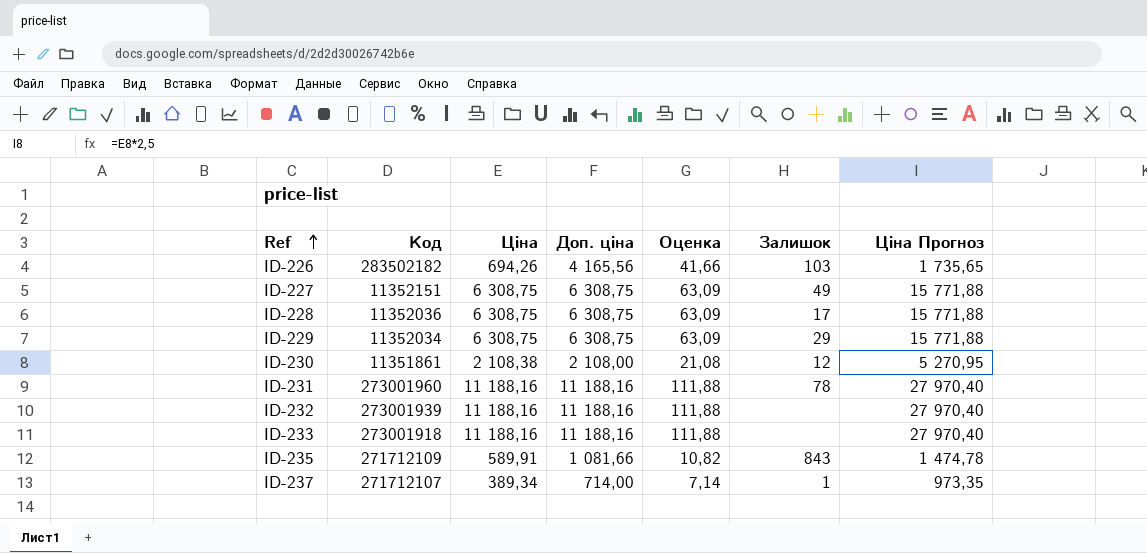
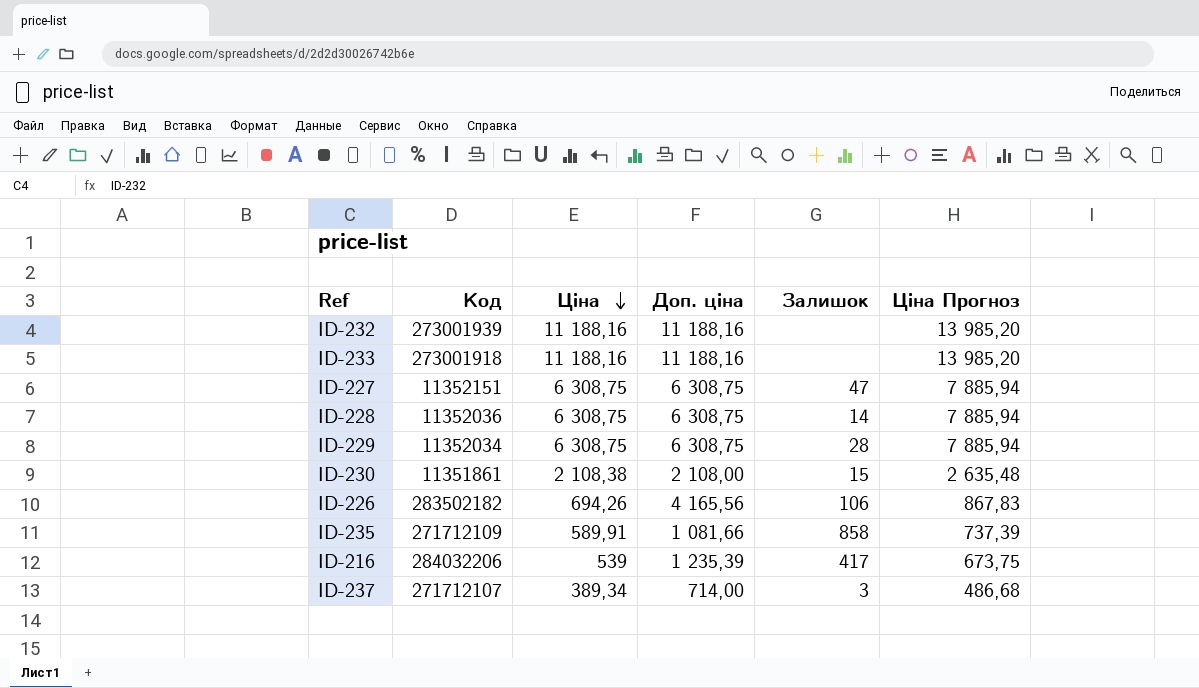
row order: Ref ascending -> Ціна descending
column Оценка | formula: [Доп. ціна] * 0,01 -> none
column Ціна Прогноз | formula: [Ціна] * 2,5 -> [Ціна] * 1,25
row ID-231: 273001960 | 11 188,16 | 11 188,16 | 111,88 | 78 | 27 970,40 -> none
ID-227 | Залишок: 49 -> 47
ID-228 | Залишок: 17 -> 14
ID-229 | Залишок: 29 -> 28
ID-230 | Залишок: 12 -> 15
ID-226 | Залишок: 103 -> 106
ID-235 | Залишок: 843 -> 858
row ID-216: none -> 284032206 | 539 | 1 235,39 | 417 | 673,75
ID-237 | Залишок: 1 -> 3

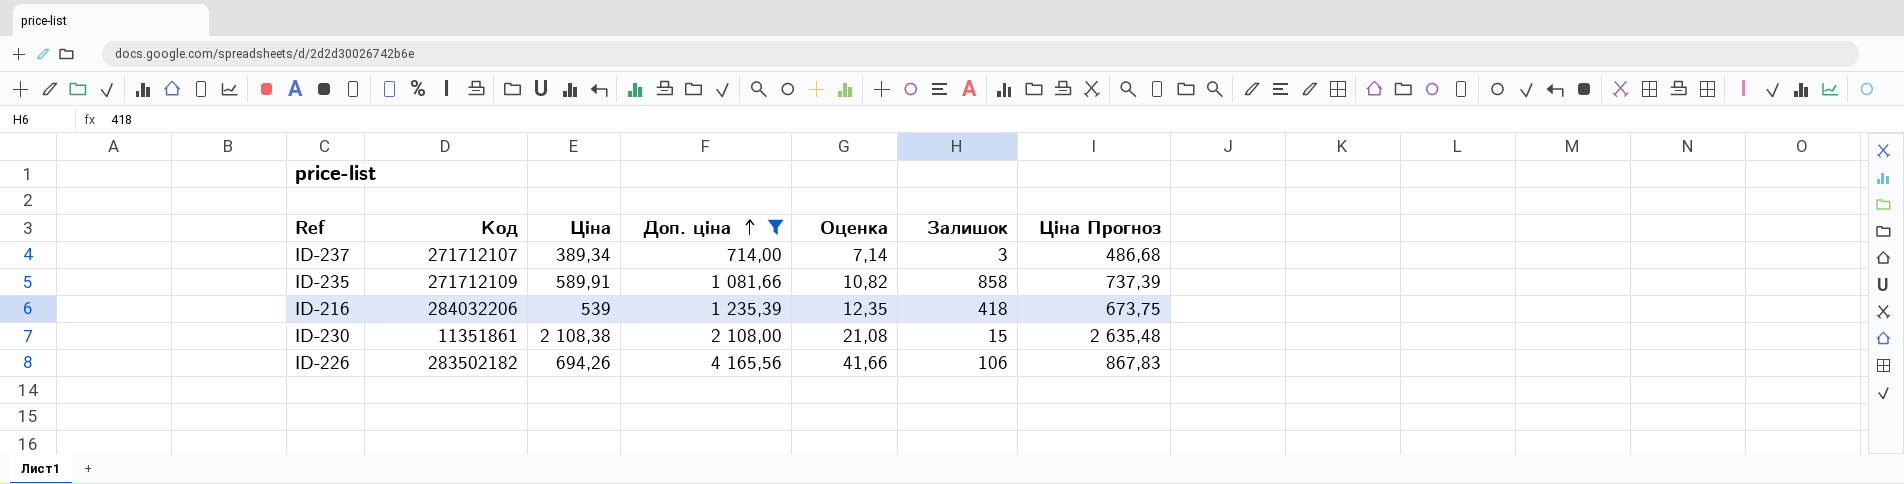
filter: none -> Доп. ціна <= 4 165,56
row order: Ціна descending -> Доп. ціна ascending
column Оценка | formula: none -> [Доп. ціна] * 0,01
ID-216 | Залишок: 417 -> 418

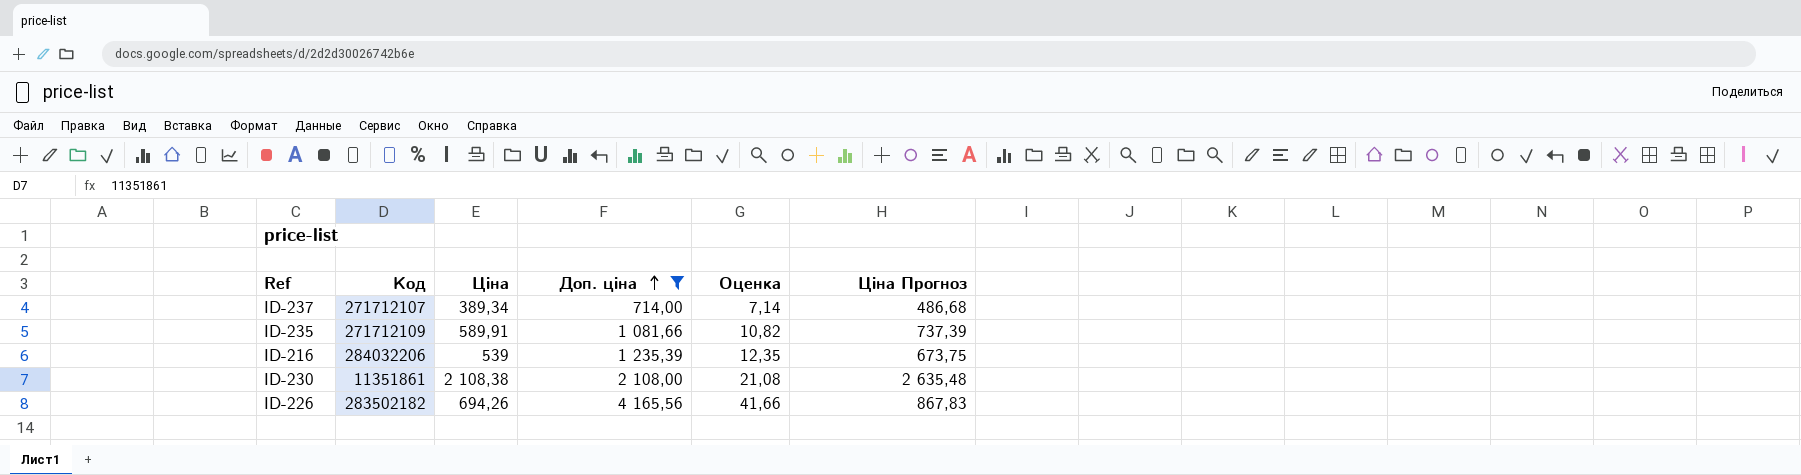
column Залишок | position: 6 -> none

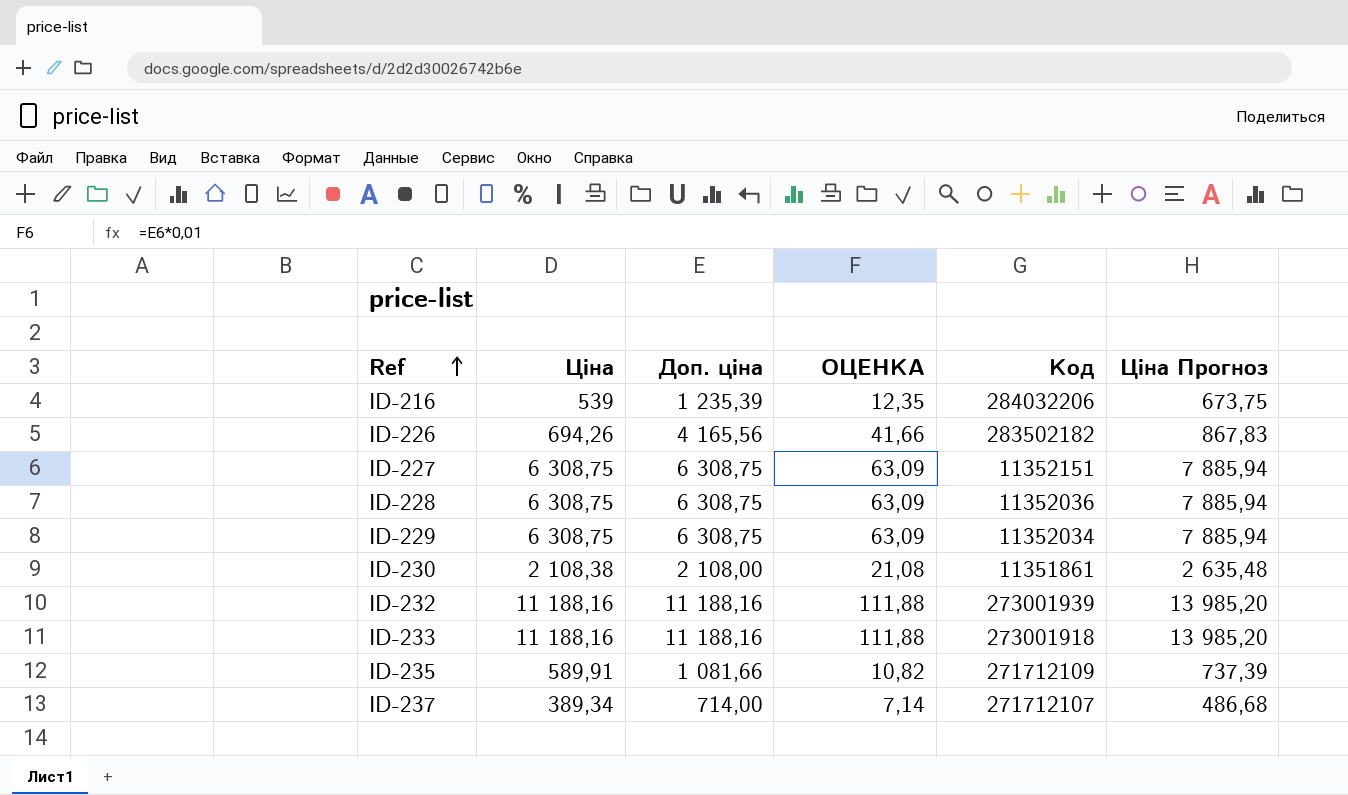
filter: Доп. ціна <= 4 165,56 -> none
row order: Доп. ціна ascending -> Ref ascending
column name: Оценка -> ОЦЕНКА
column Код | position: 2 -> 5

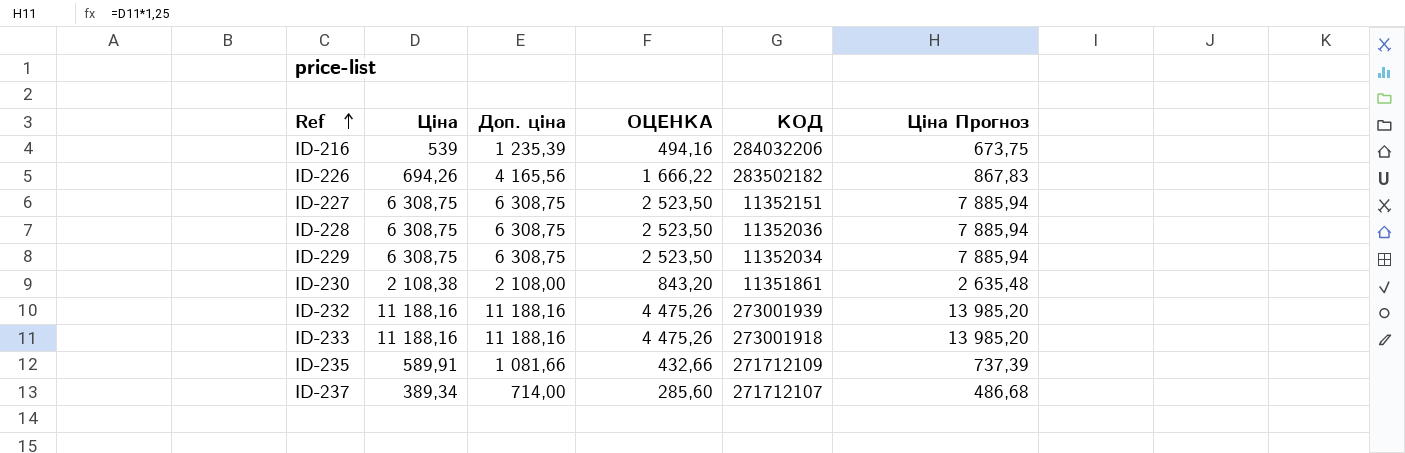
column ОЦЕНКА | formula: [Доп. ціна] * 0,01 -> [Доп. ціна] * 0,4
column name: Код -> КОД

